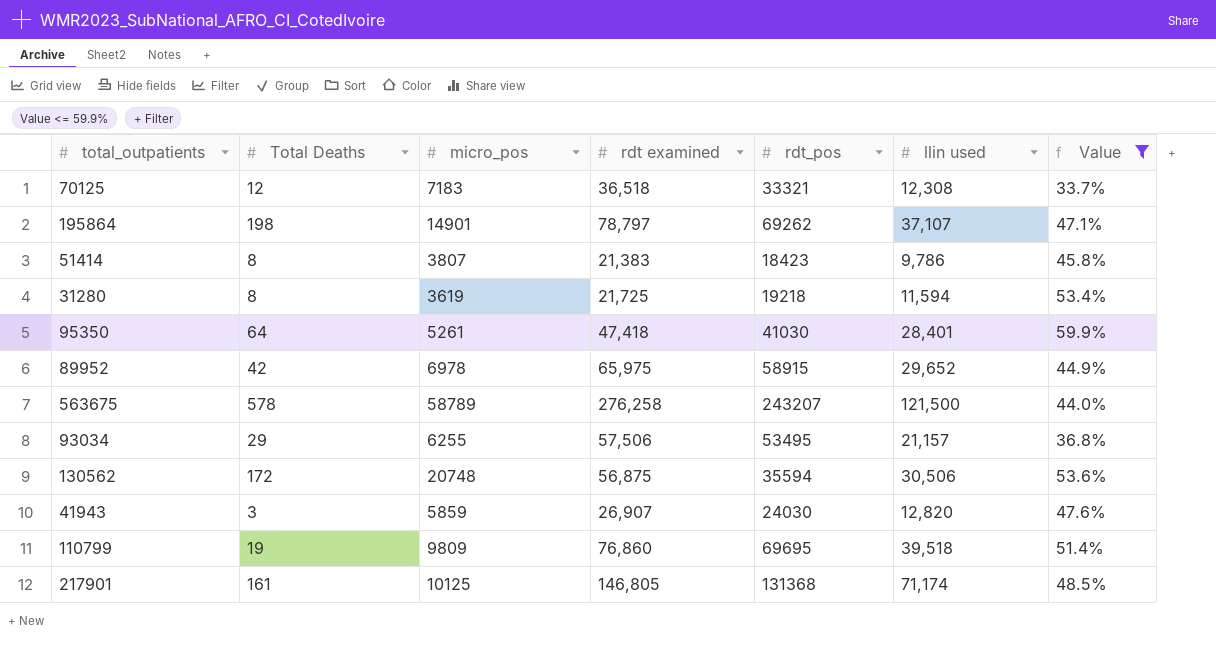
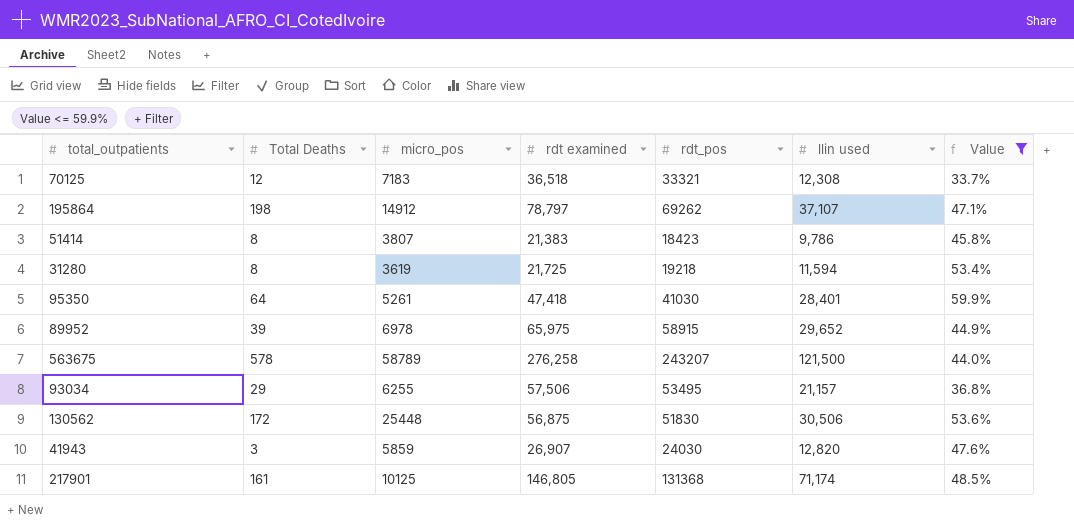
row 110799: 19 | 9809 | 76,860 | 69695 | 39,518 | 51.4% -> none
195864 | micro_pos: 14901 -> 14912
89952 | Total Deaths: 42 -> 39
130562 | micro_pos: 20748 -> 25448
130562 | rdt_pos: 35594 -> 51830

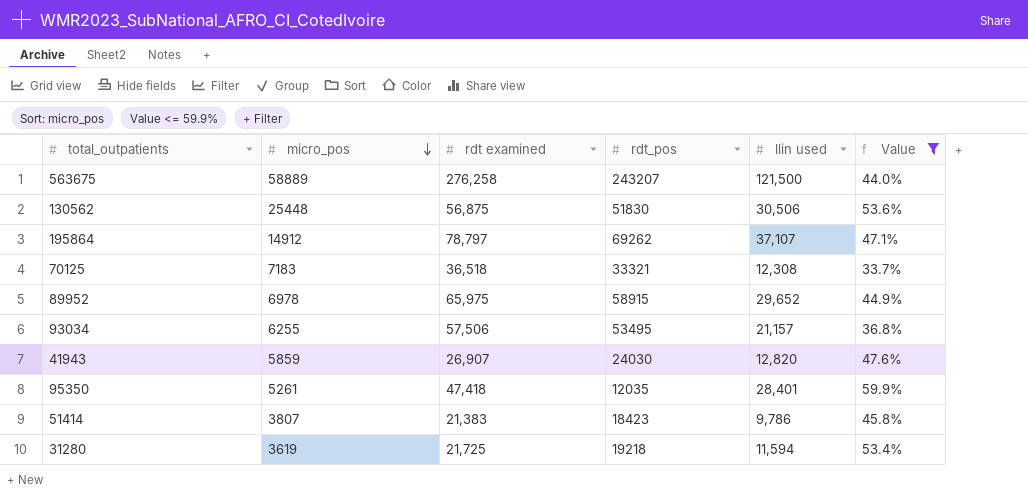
row order: none -> micro_pos descending
column Total Deaths | position: 2 -> none
row 217901: 161 | 10125 | 146,805 | 131368 | 71,174 | 48.5% -> none
563675 | micro_pos: 58789 -> 58889
95350 | rdt_pos: 41030 -> 12035

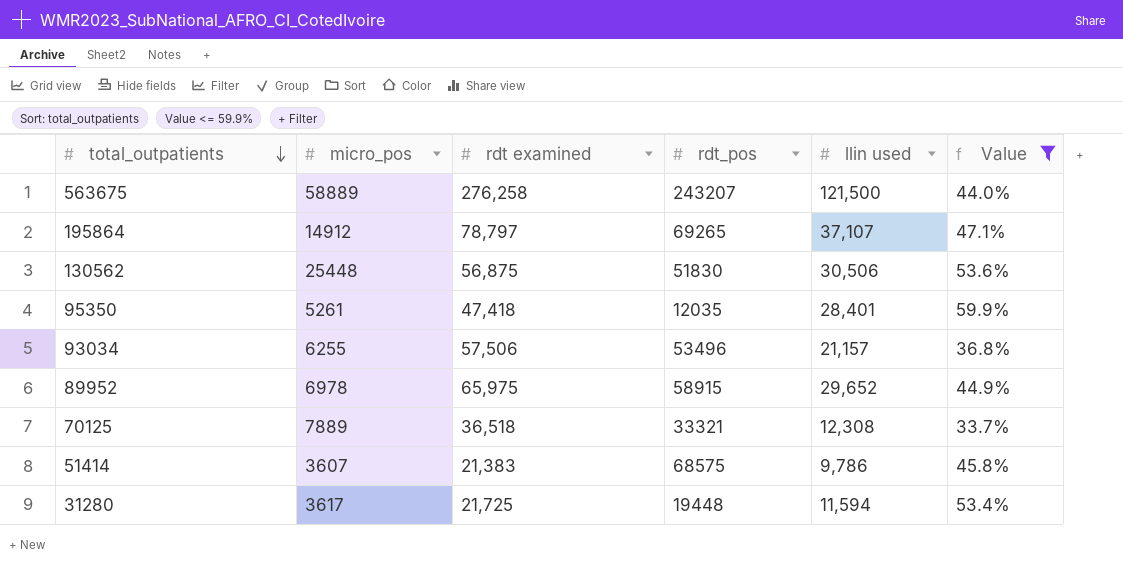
row order: micro_pos descending -> total_outpatients descending
row 41943: 5859 | 26,907 | 24030 | 12,820 | 47.6% -> none
195864 | rdt_pos: 69262 -> 69265
93034 | rdt_pos: 53495 -> 53496
70125 | micro_pos: 7183 -> 7889
51414 | micro_pos: 3807 -> 3607
51414 | rdt_pos: 18423 -> 68575
31280 | micro_pos: 3619 -> 3617
31280 | rdt_pos: 19218 -> 19448

